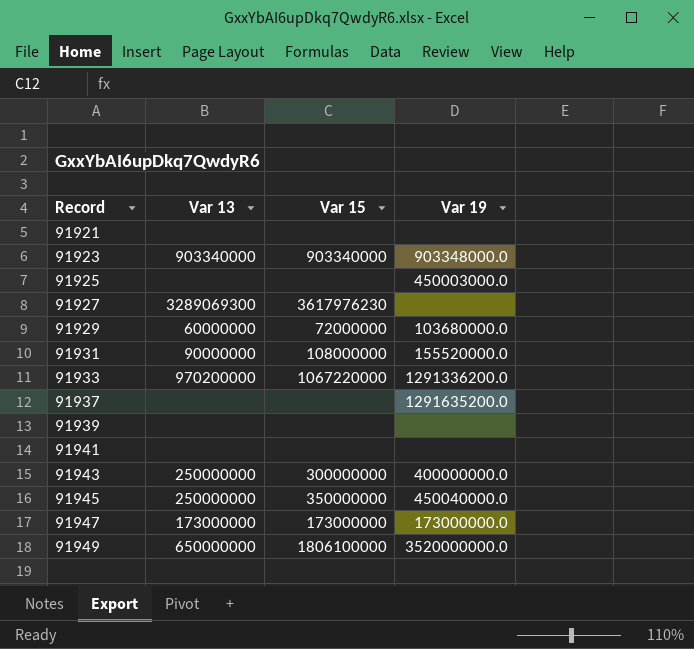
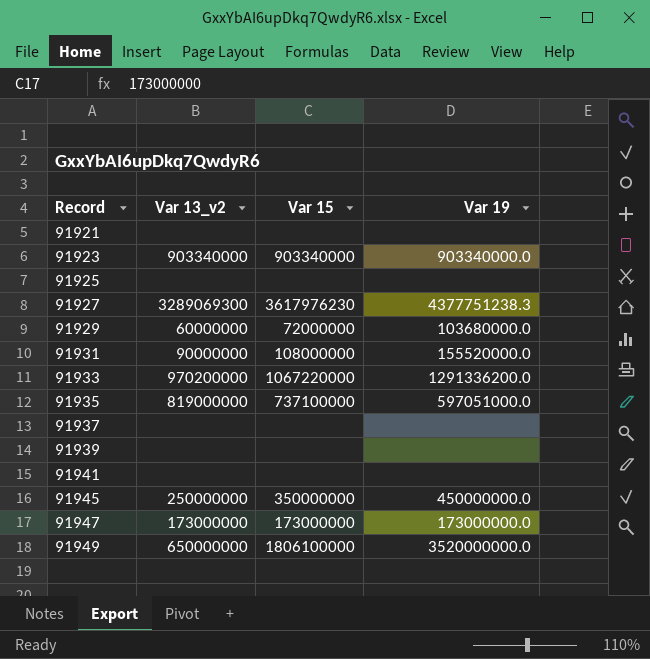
column name: Var 13 -> Var 13_v2
row 91943: 250000000 | 300000000 | 400000000.0 -> none
91923 | Var 19: 903348000.0 -> 903340000.0
91925 | Var 19: 450003000.0 -> none
91927 | Var 19: none -> 4377751238.3
row 91935: none -> 819000000 | 737100000 | 597051000.0
91937 | Var 19: 1291635200.0 -> none
91945 | Var 19: 450040000.0 -> 450000000.0

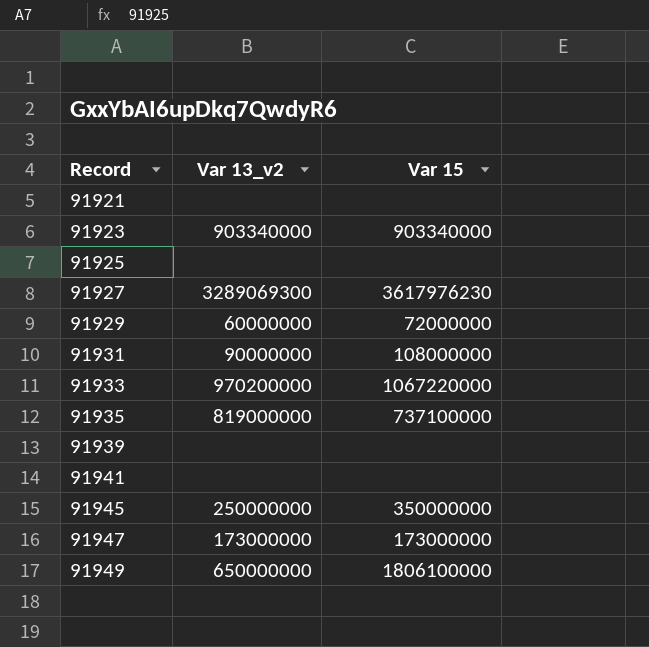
column Var 19 | position: 4 -> none
row 91937: none | none | none -> none

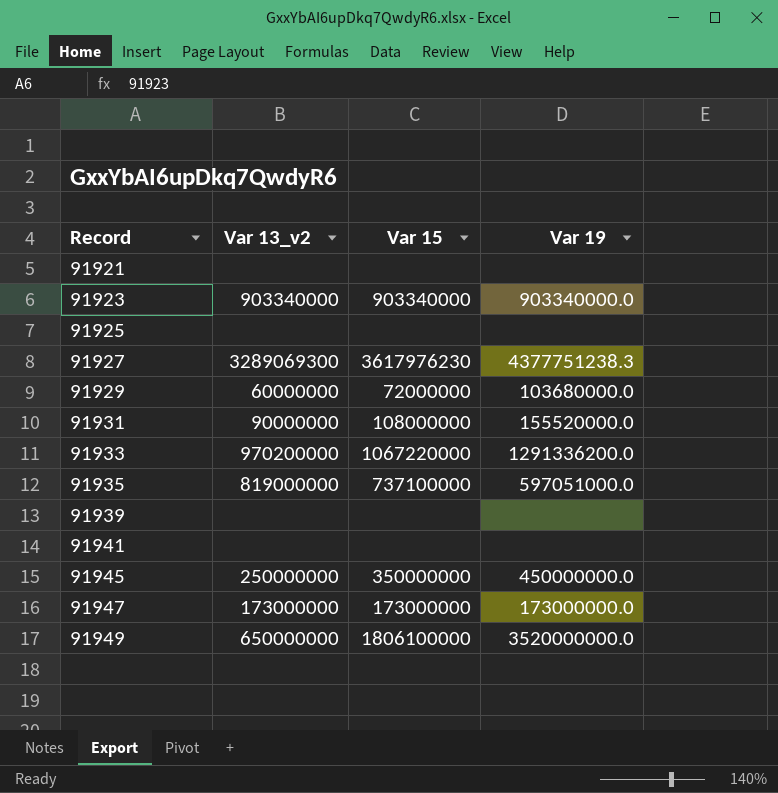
column Var 19 | position: none -> 4

